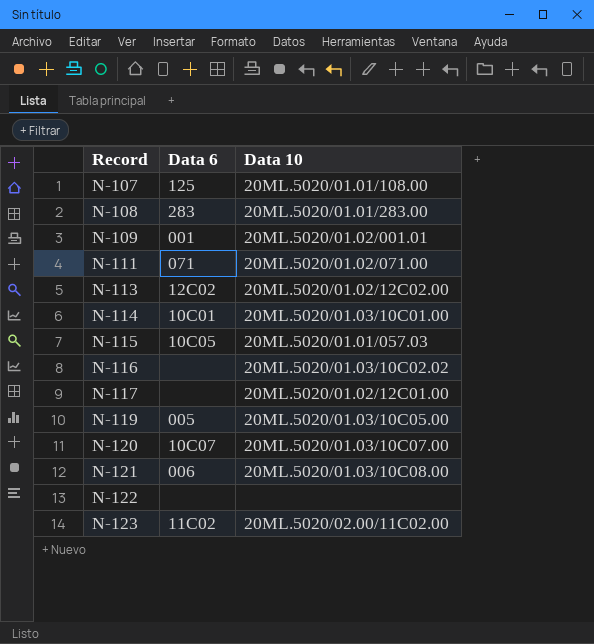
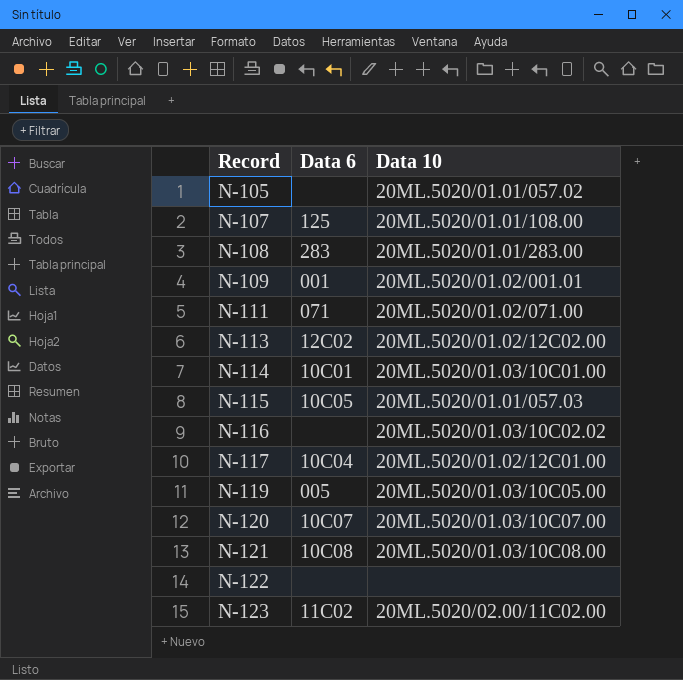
row N-105: none -> none | 20ML.5020/01.01/057.02
N-117 | Data 6: none -> 10C04
N-121 | Data 6: 006 -> 10C08

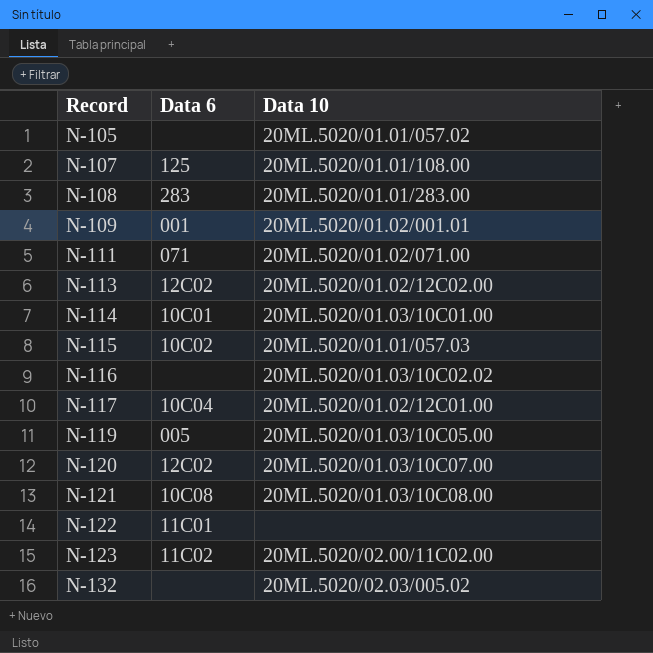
N-115 | Data 6: 10C05 -> 10C02
N-120 | Data 6: 10C07 -> 12C02
N-122 | Data 6: none -> 11C01
row N-132: none -> none | 20ML.5020/02.03/005.02

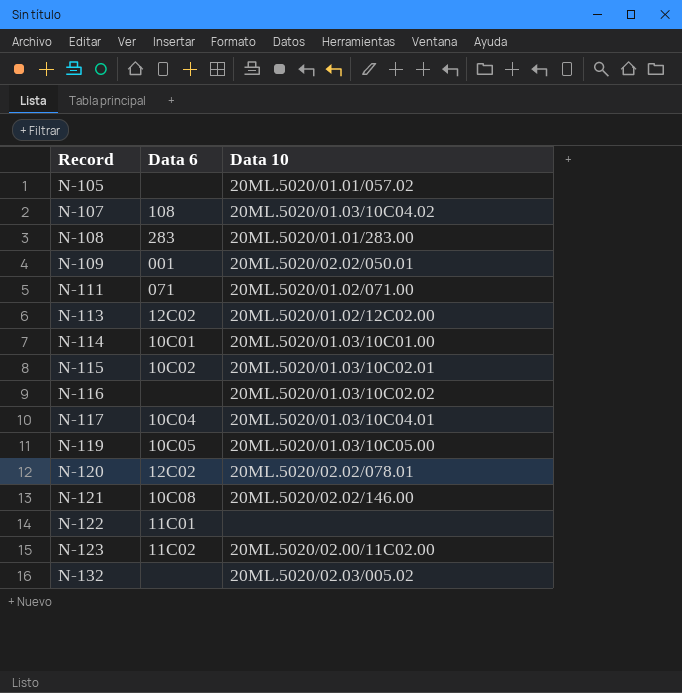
N-107 | Data 6: 125 -> 108
N-107 | Data 10: 20ML.5020/01.01/108.00 -> 20ML.5020/01.03/10C04.02
N-109 | Data 10: 20ML.5020/01.02/001.01 -> 20ML.5020/02.02/050.01
N-115 | Data 10: 20ML.5020/01.01/057.03 -> 20ML.5020/01.03/10C02.01
N-117 | Data 10: 20ML.5020/01.02/12C01.00 -> 20ML.5020/01.03/10C04.01
N-119 | Data 6: 005 -> 10C05
N-120 | Data 10: 20ML.5020/01.03/10C07.00 -> 20ML.5020/02.02/078.01
N-121 | Data 10: 20ML.5020/01.03/10C08.00 -> 20ML.5020/02.02/146.00

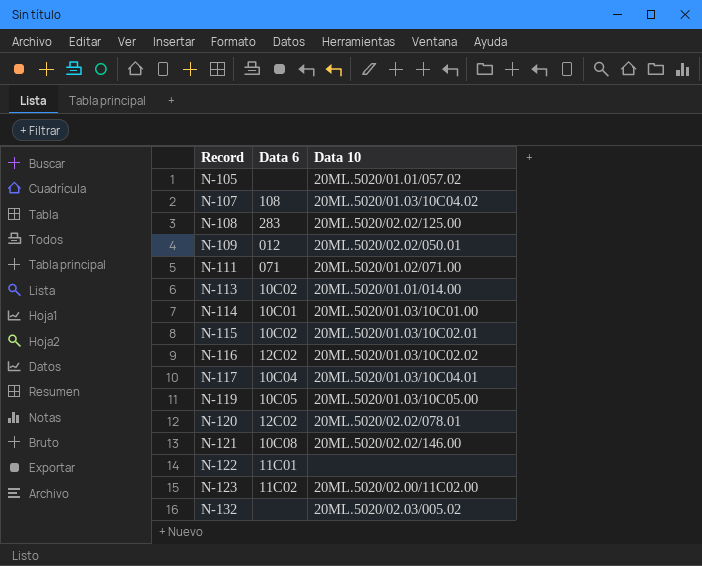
N-108 | Data 10: 20ML.5020/01.01/283.00 -> 20ML.5020/02.02/125.00
N-109 | Data 6: 001 -> 012
N-113 | Data 6: 12C02 -> 10C02
N-113 | Data 10: 20ML.5020/01.02/12C02.00 -> 20ML.5020/01.01/014.00
N-116 | Data 6: none -> 12C02

